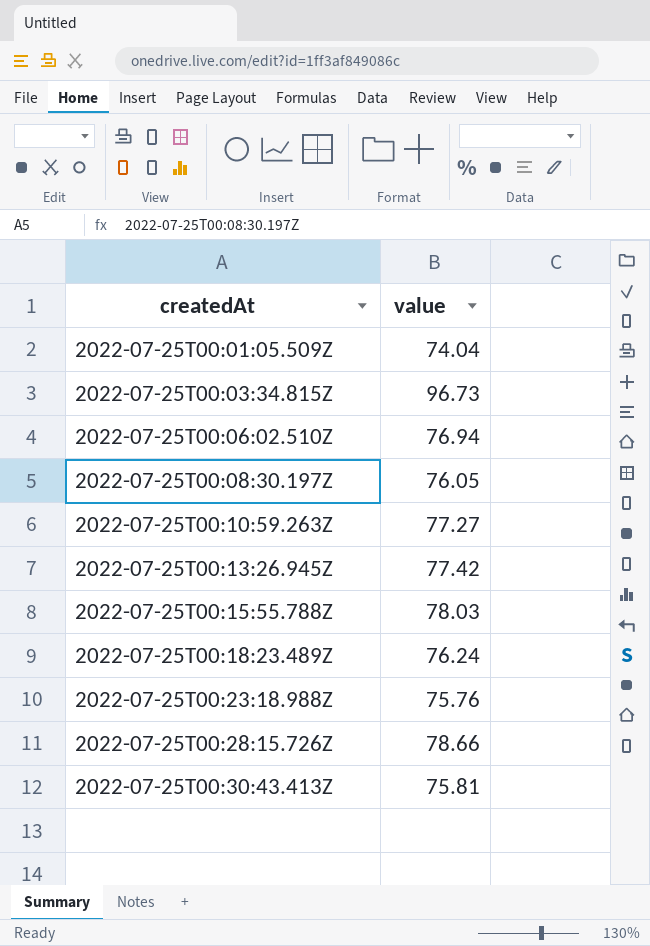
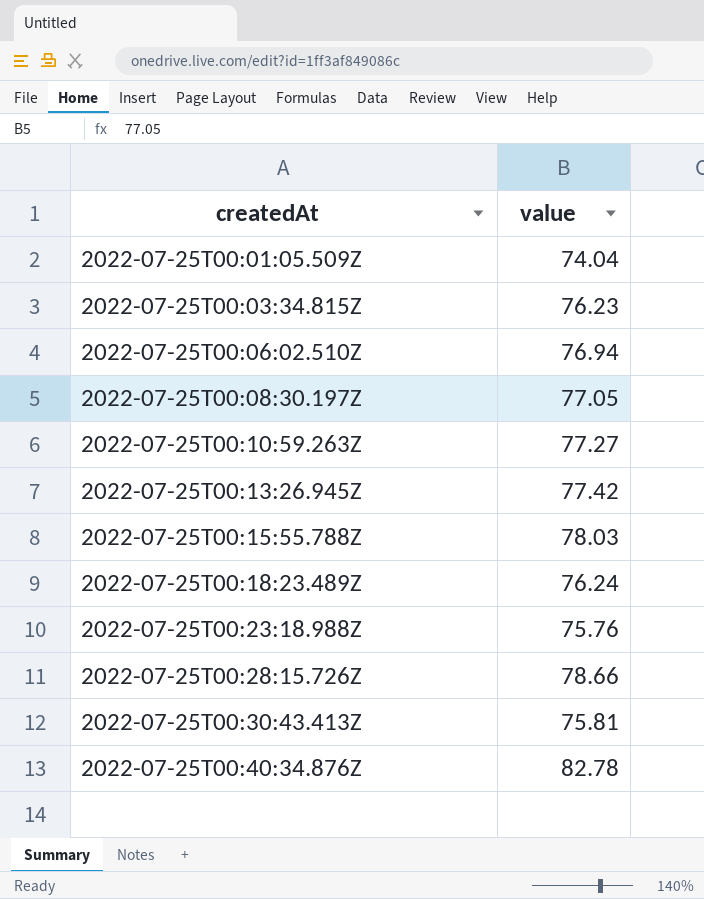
2022-07-25T00:03:34.815Z | value: 96.73 -> 76.23
2022-07-25T00:08:30.197Z | value: 76.05 -> 77.05
row 2022-07-25T00:40:34.876Z: none -> 82.78

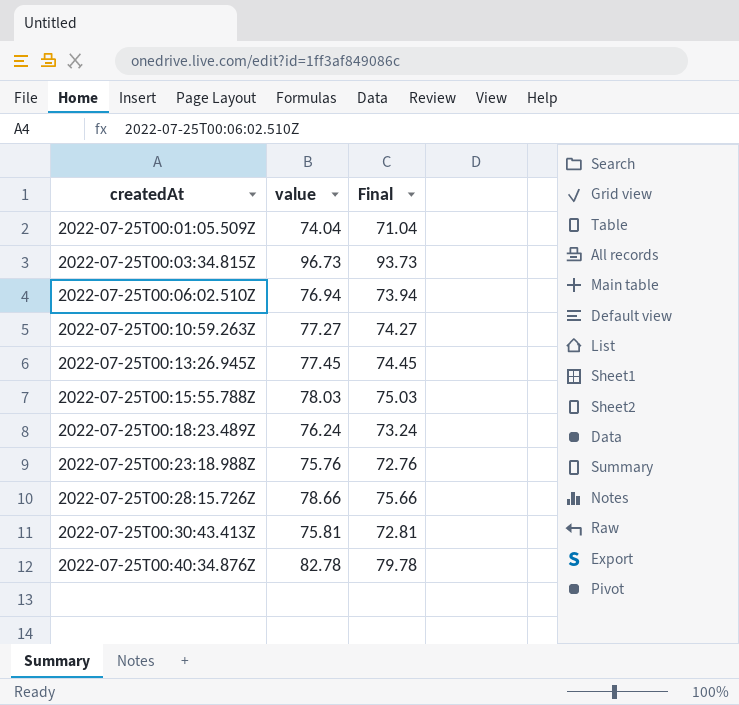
column Final | formula: none -> [value] - 3
row 2022-07-25T00:08:30.197Z: 77.05 -> none
2022-07-25T00:03:34.815Z | value: 76.23 -> 96.73
2022-07-25T00:13:26.945Z | value: 77.42 -> 77.45

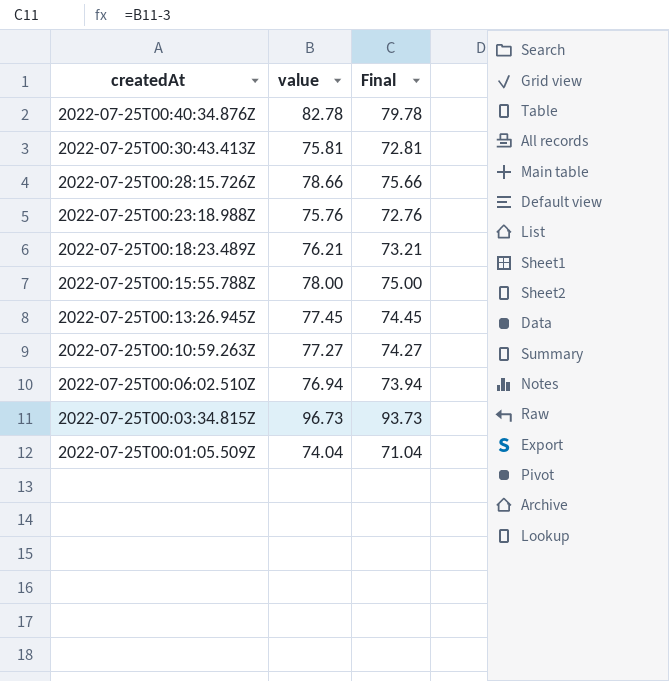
row order: createdAt ascending -> createdAt descending
2022-07-25T00:18:23.489Z | value: 76.24 -> 76.21
2022-07-25T00:18:23.489Z | Final: 73.24 -> 73.21
2022-07-25T00:15:55.788Z | value: 78.03 -> 78.00
2022-07-25T00:15:55.788Z | Final: 75.03 -> 75.00

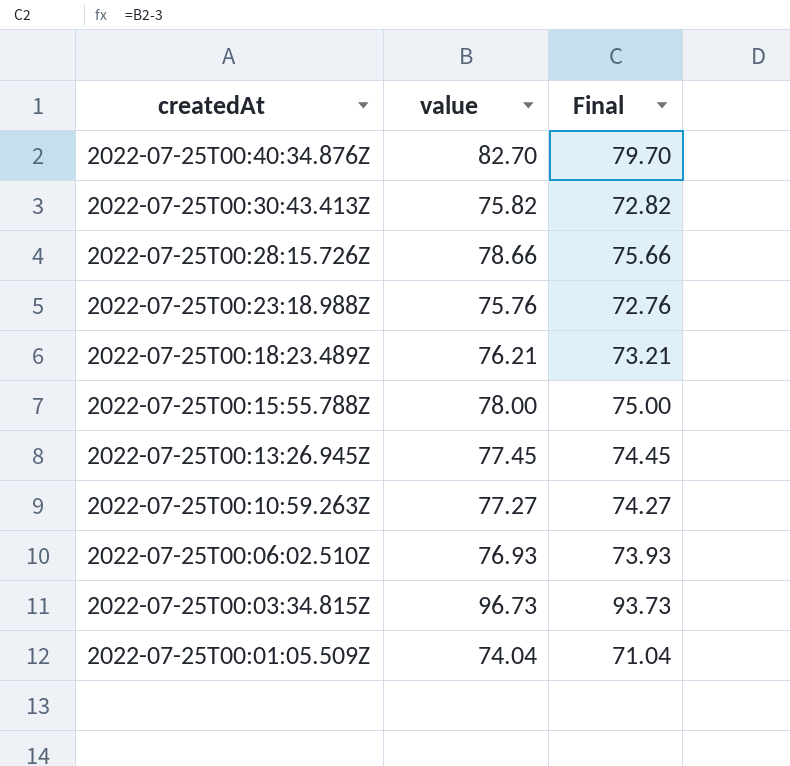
2022-07-25T00:40:34.876Z | value: 82.78 -> 82.70
2022-07-25T00:40:34.876Z | Final: 79.78 -> 79.70
2022-07-25T00:30:43.413Z | value: 75.81 -> 75.82
2022-07-25T00:30:43.413Z | Final: 72.81 -> 72.82
2022-07-25T00:06:02.510Z | value: 76.94 -> 76.93
2022-07-25T00:06:02.510Z | Final: 73.94 -> 73.93

